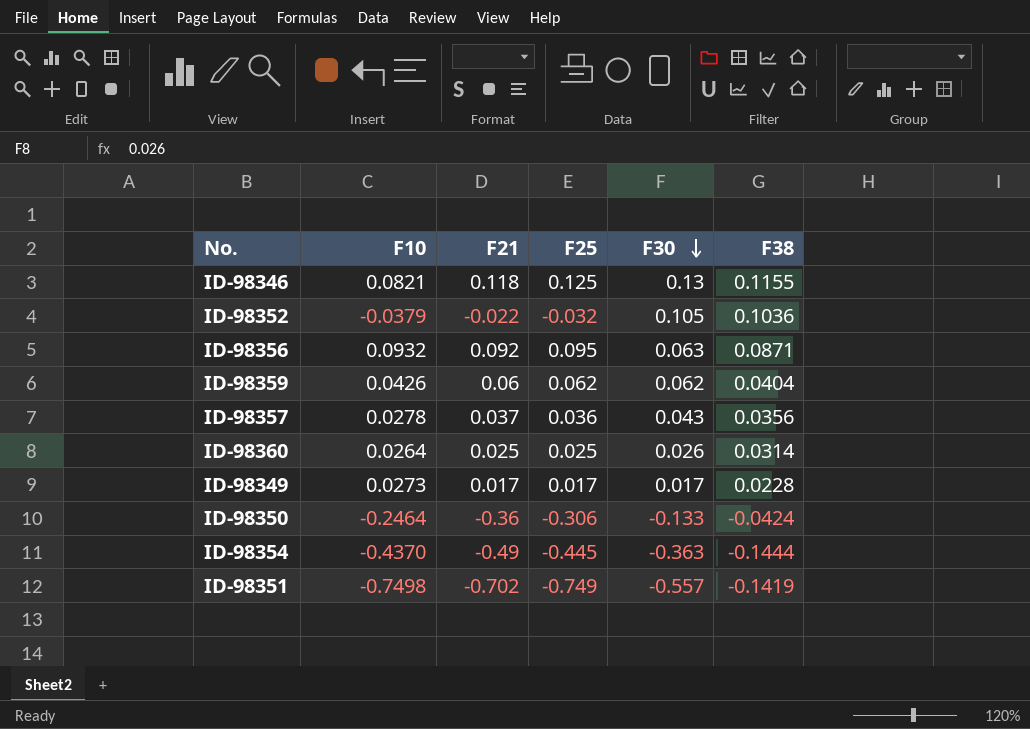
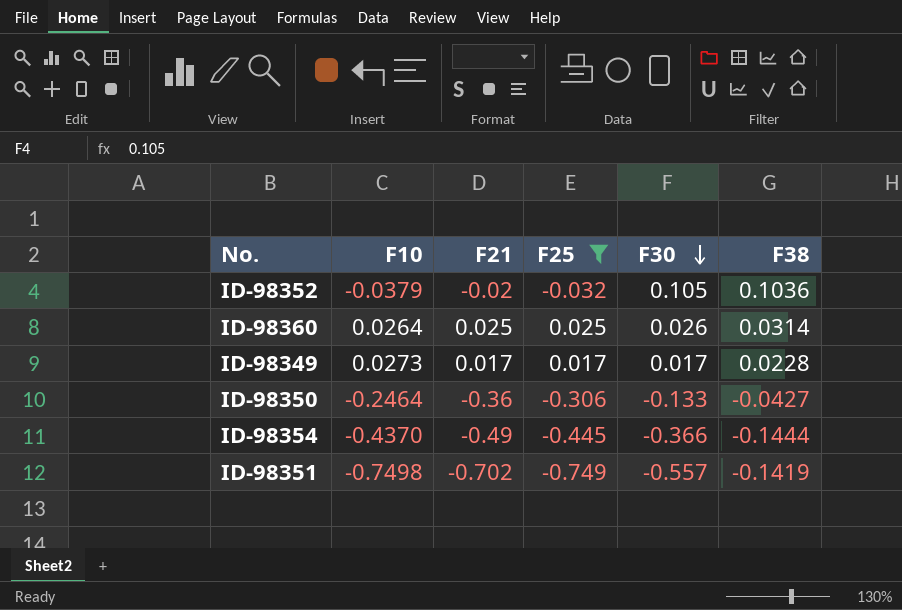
filter: none -> F25 <= 0.025
ID-98352 | F21: -0.022 -> -0.02
ID-98350 | F38: -0.0424 -> -0.0427
ID-98354 | F30: -0.363 -> -0.366

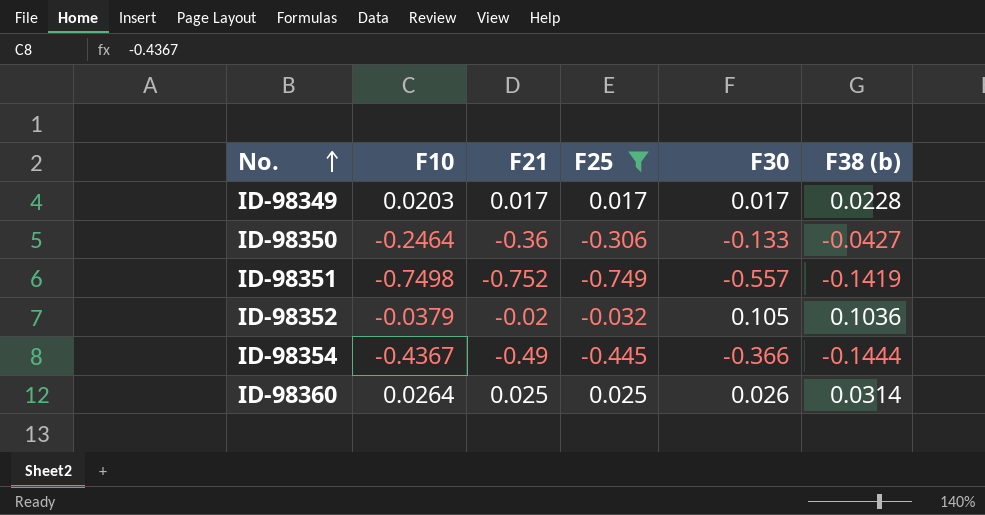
row order: F30 descending -> No. ascending
column name: F38 -> F38 (b)
ID-98349 | F10: 0.0273 -> 0.0203
ID-98351 | F21: -0.702 -> -0.752
ID-98354 | F10: -0.4370 -> -0.4367

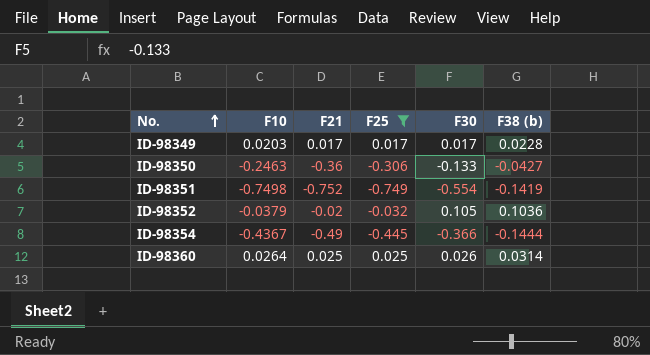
ID-98350 | F10: -0.2464 -> -0.2463
ID-98351 | F30: -0.557 -> -0.554

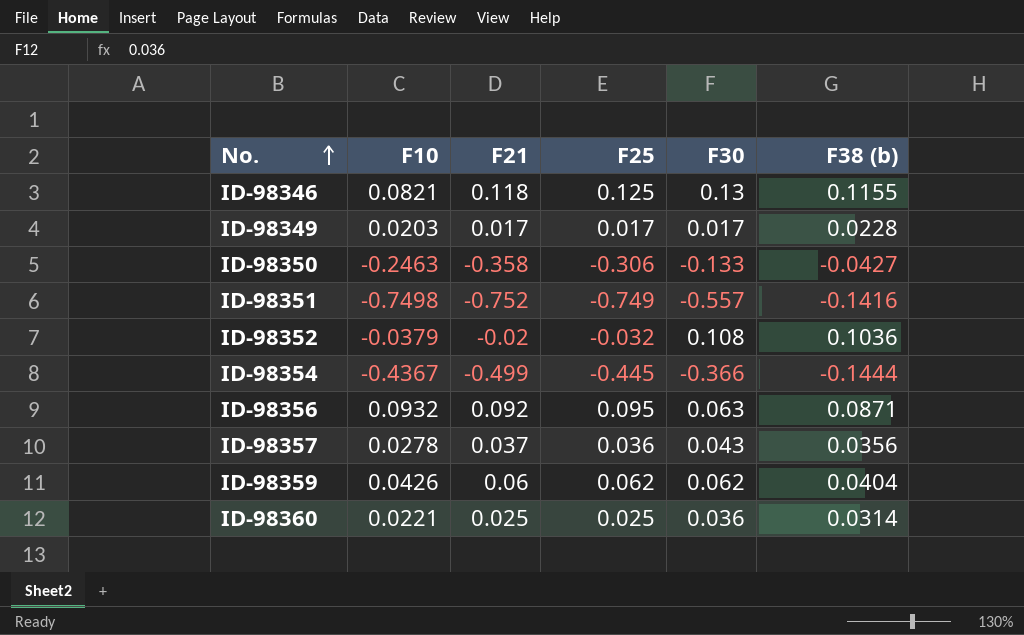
filter: F25 <= 0.025 -> none
ID-98350 | F21: -0.36 -> -0.358
ID-98351 | F30: -0.554 -> -0.557
ID-98351 | F38 (b): -0.1419 -> -0.1416
ID-98352 | F30: 0.105 -> 0.108
ID-98354 | F21: -0.49 -> -0.499
ID-98360 | F10: 0.0264 -> 0.0221
ID-98360 | F30: 0.026 -> 0.036

